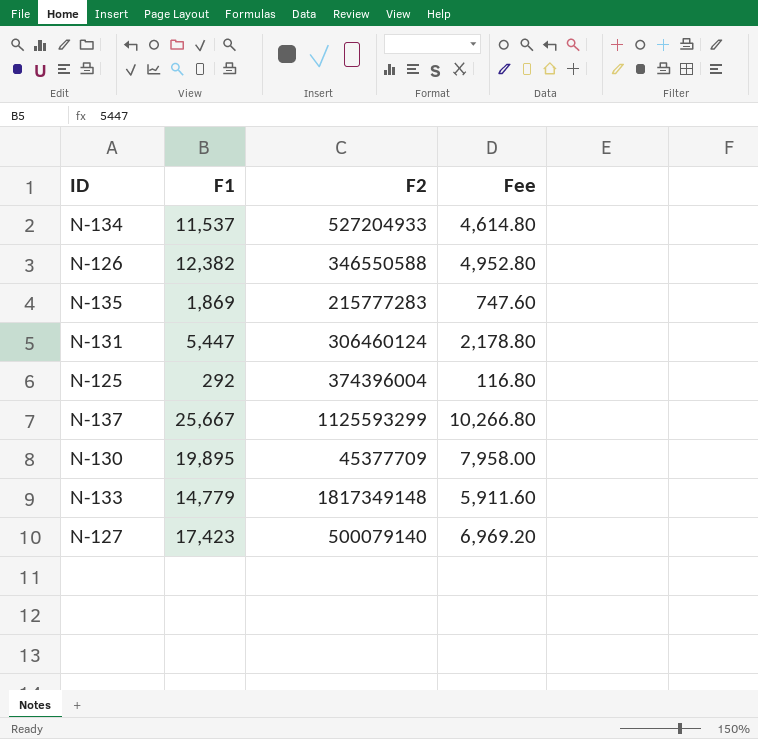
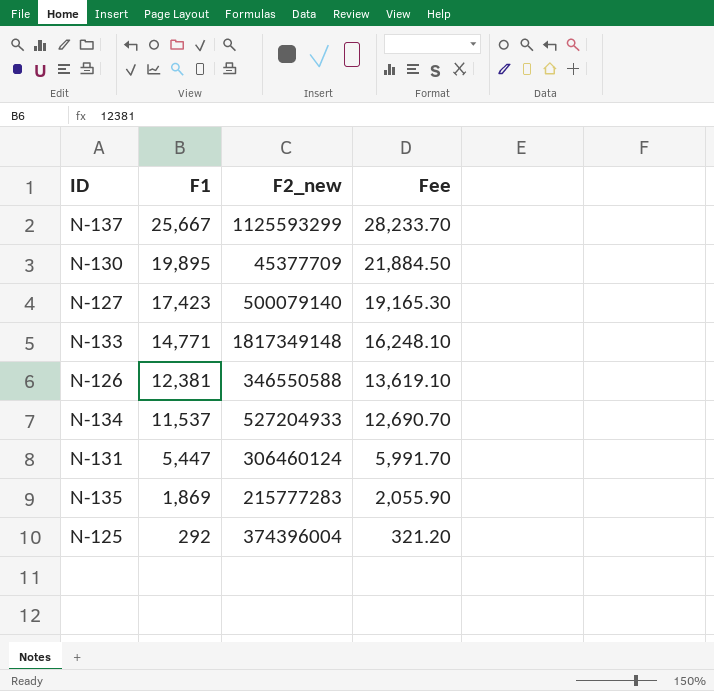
row order: none -> F1 descending
column name: F2 -> F2_new
column Fee | formula: [F1] * 0.4 -> [F1] * 1.1
N-133 | F1: 14,779 -> 14,771
N-126 | F1: 12,382 -> 12,381

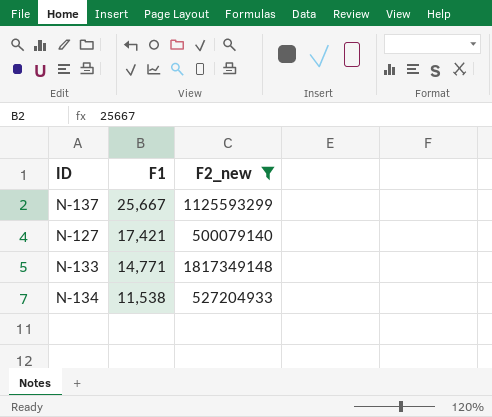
filter: none -> F2_new >= 500079140
column Fee | formula: [F1] * 1.1 -> none
N-127 | F1: 17,423 -> 17,421
N-134 | F1: 11,537 -> 11,538

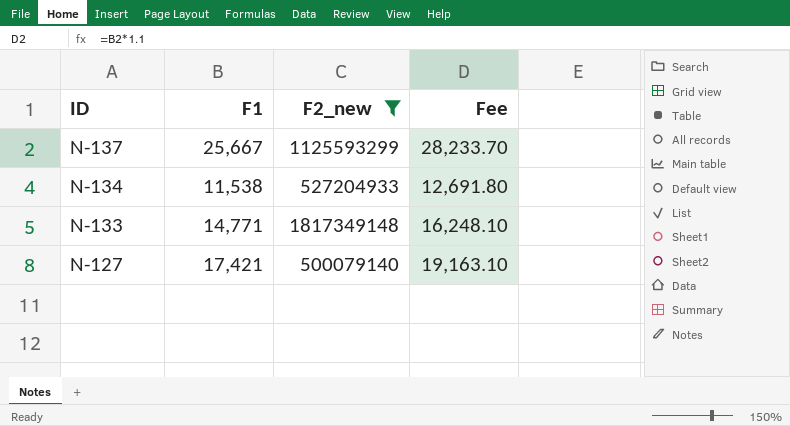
row order: F1 descending -> ID descending
column Fee | formula: none -> [F1] * 1.1

